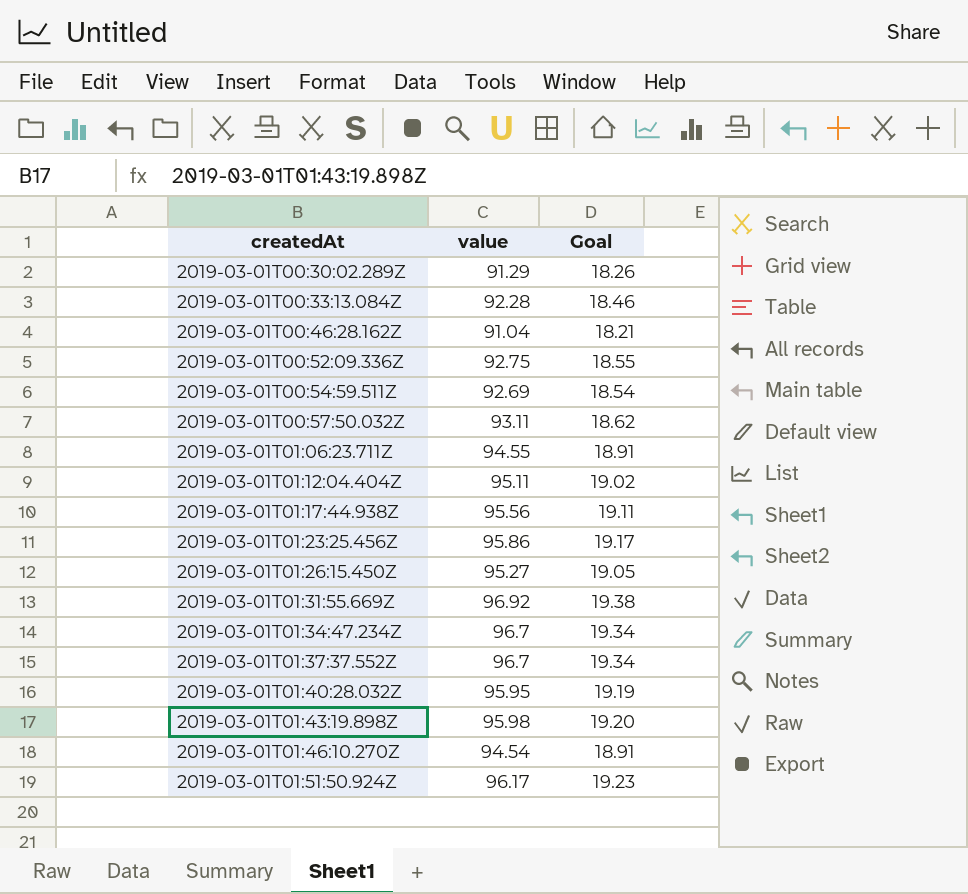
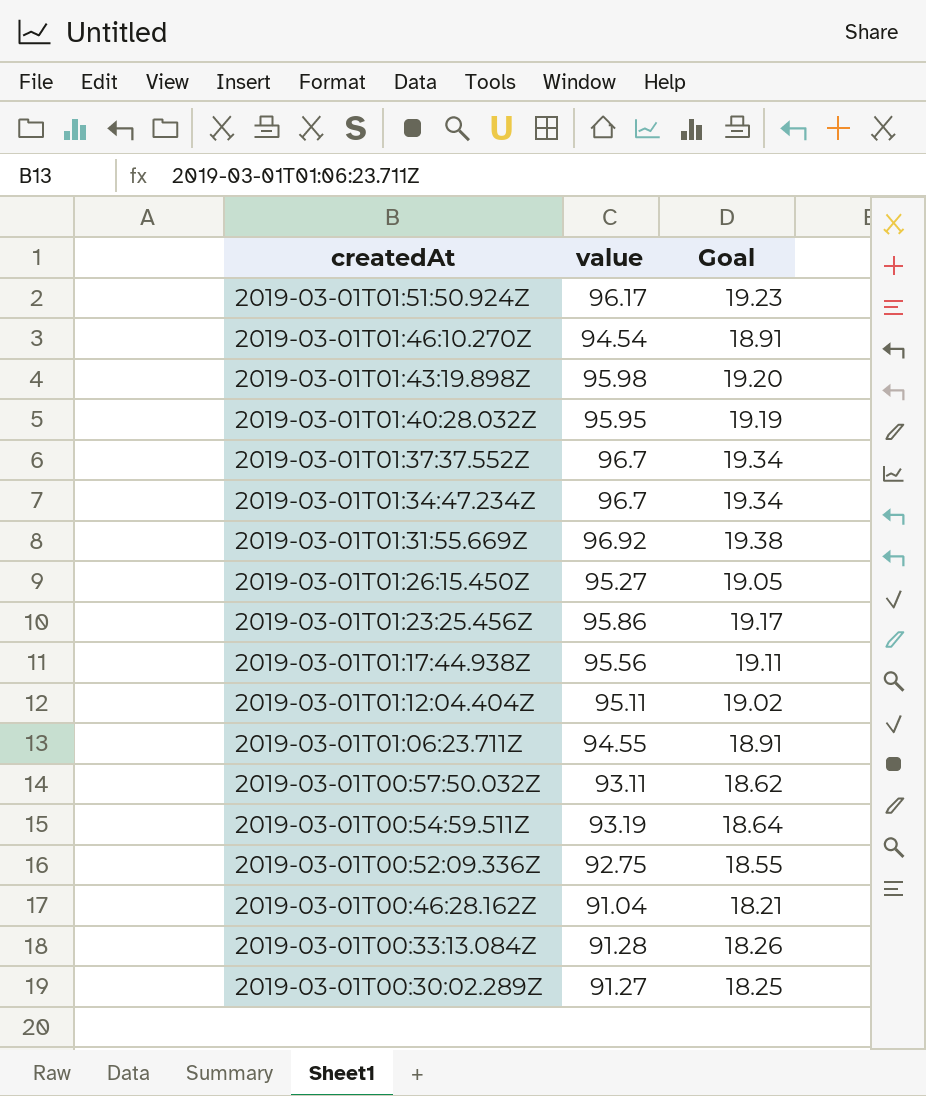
row order: createdAt ascending -> createdAt descending
2019-03-01T00:54:59.511Z | value: 92.69 -> 93.19
2019-03-01T00:54:59.511Z | Goal: 18.54 -> 18.64
2019-03-01T00:33:13.084Z | value: 92.28 -> 91.28
2019-03-01T00:33:13.084Z | Goal: 18.46 -> 18.26
2019-03-01T00:30:02.289Z | value: 91.29 -> 91.27
2019-03-01T00:30:02.289Z | Goal: 18.26 -> 18.25

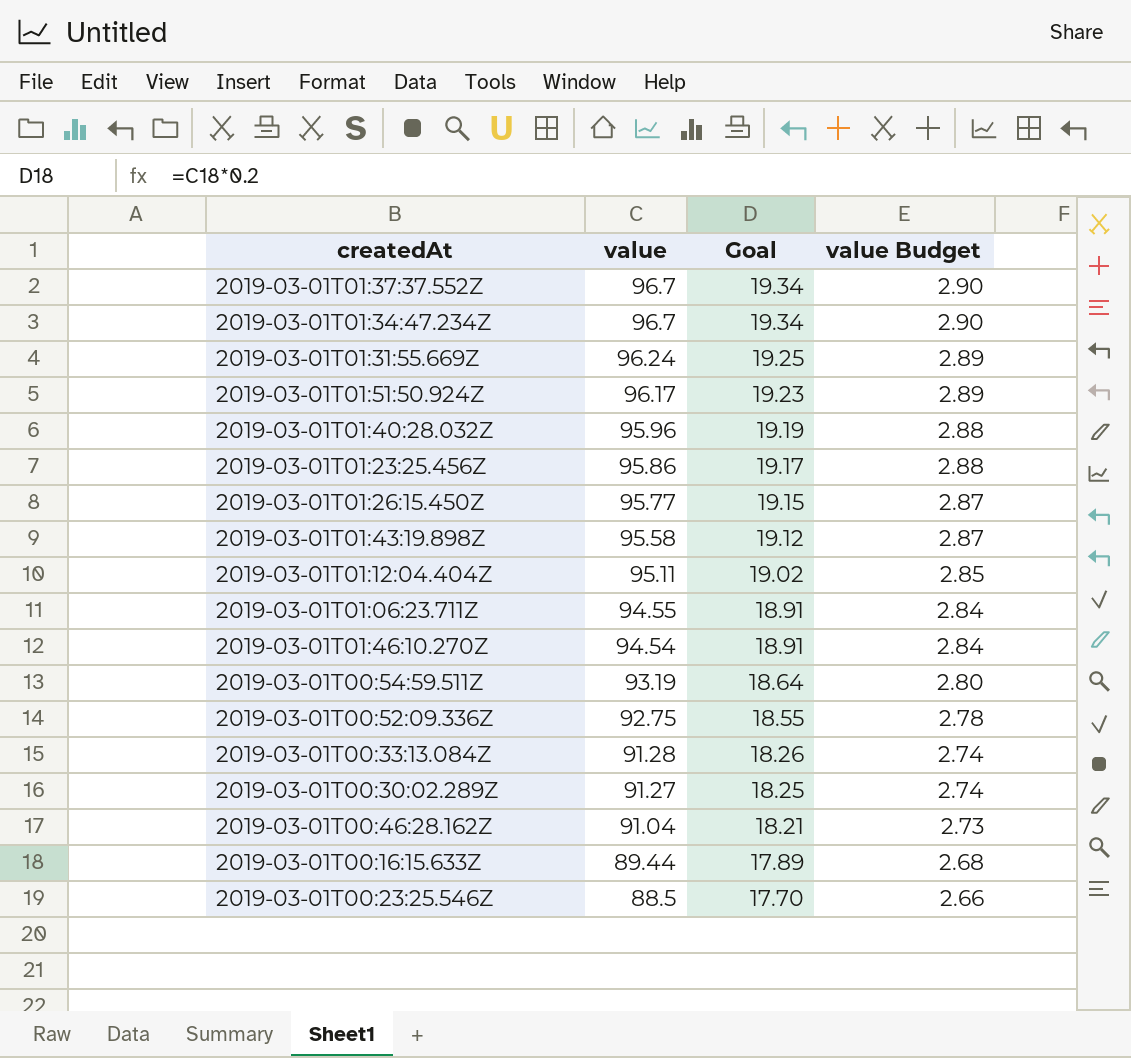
row order: createdAt descending -> value descending
column value Budget | formula: none -> [value] * 0.03
row 2019-03-01T01:17:44.938Z: 95.56 | 19.11 -> none
row 2019-03-01T00:57:50.032Z: 93.11 | 18.62 -> none
2019-03-01T01:31:55.669Z | value: 96.92 -> 96.24
2019-03-01T01:31:55.669Z | Goal: 19.38 -> 19.25
2019-03-01T01:40:28.032Z | value: 95.95 -> 95.96
2019-03-01T01:26:15.450Z | value: 95.27 -> 95.77
2019-03-01T01:26:15.450Z | Goal: 19.05 -> 19.15
2019-03-01T01:43:19.898Z | value: 95.98 -> 95.58
2019-03-01T01:43:19.898Z | Goal: 19.20 -> 19.12
row 2019-03-01T00:16:15.633Z: none -> 89.44 | 17.89 | 2.68
row 2019-03-01T00:23:25.546Z: none -> 88.5 | 17.70 | 2.66

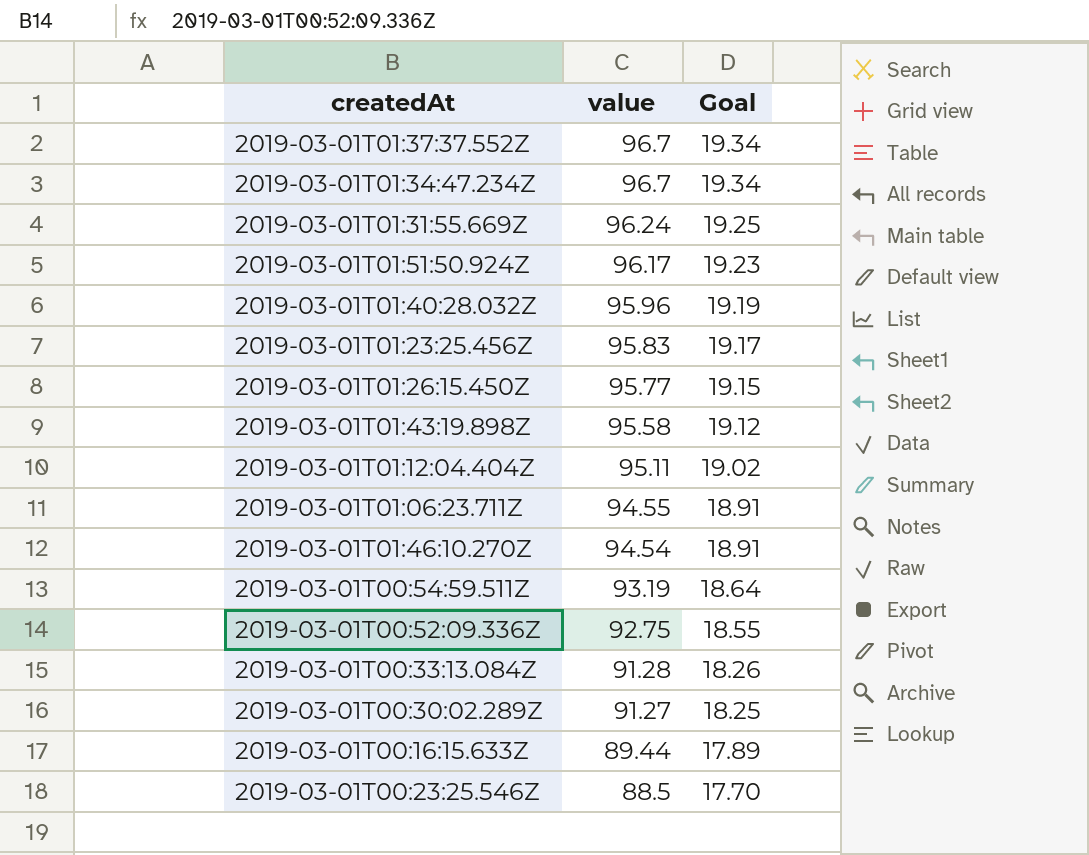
column value Budget | formula: [value] * 0.03 -> none
row 2019-03-01T00:46:28.162Z: 91.04 | 18.21 | 2.73 -> none
2019-03-01T01:23:25.456Z | value: 95.86 -> 95.83

